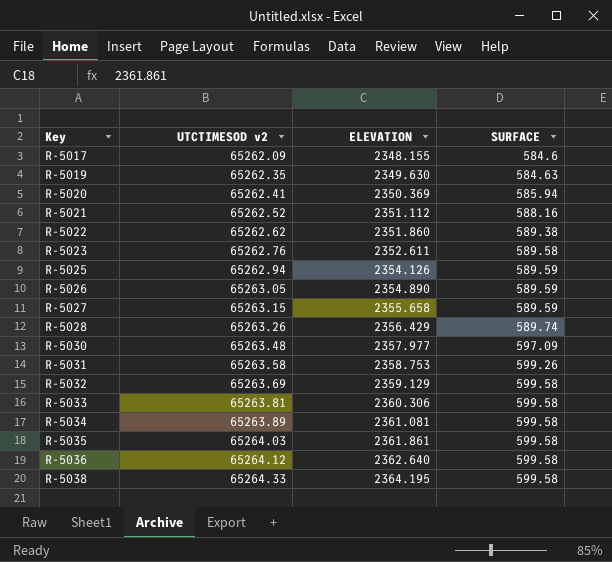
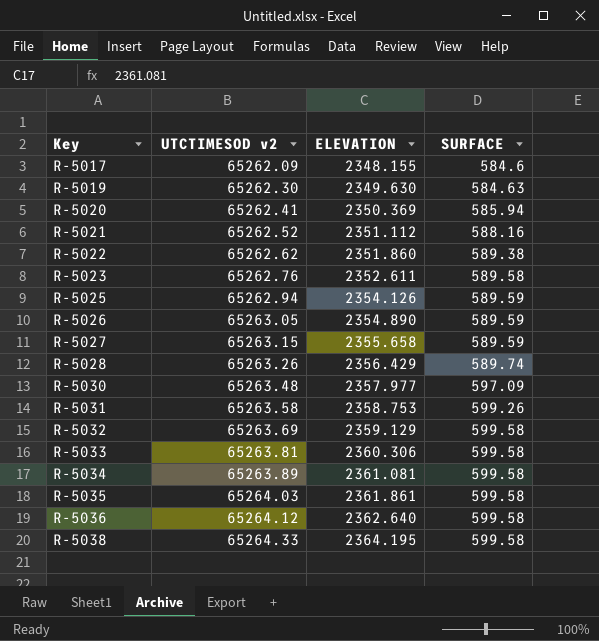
R-5019 | UTCTIMESOD v2: 65262.35 -> 65262.30

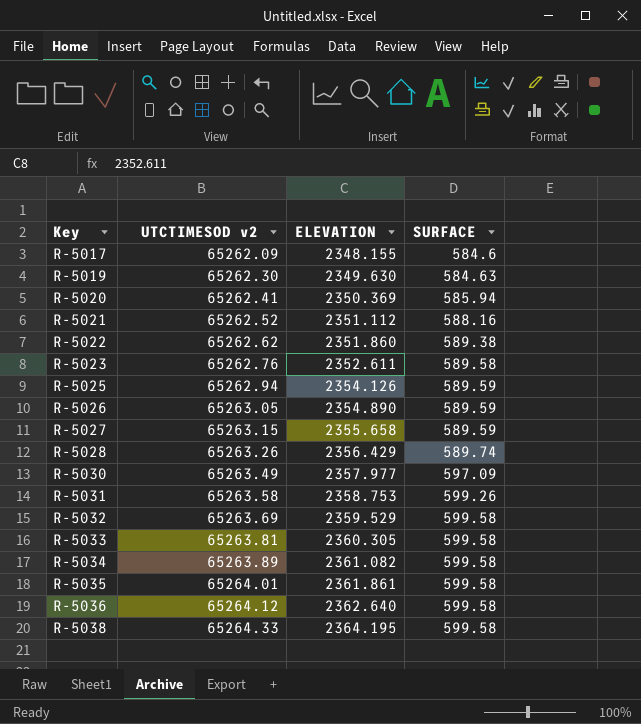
R-5030 | UTCTIMESOD v2: 65263.48 -> 65263.49
R-5032 | ELEVATION: 2359.129 -> 2359.529
R-5033 | ELEVATION: 2360.306 -> 2360.305
R-5034 | ELEVATION: 2361.081 -> 2361.082
R-5035 | UTCTIMESOD v2: 65264.03 -> 65264.01

